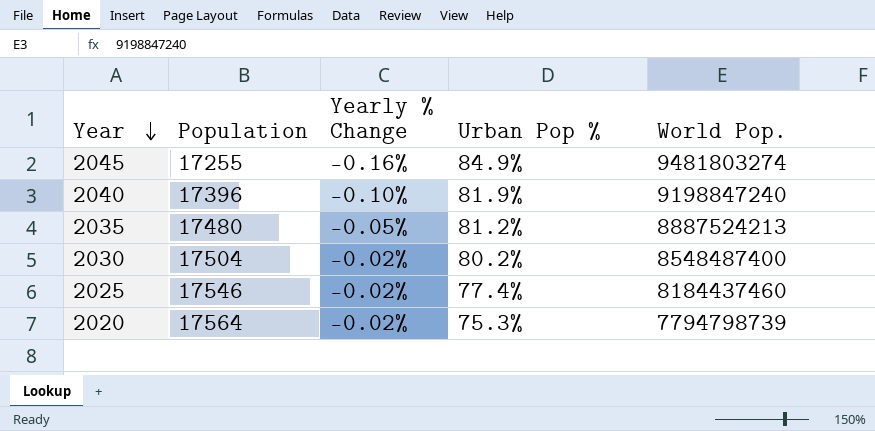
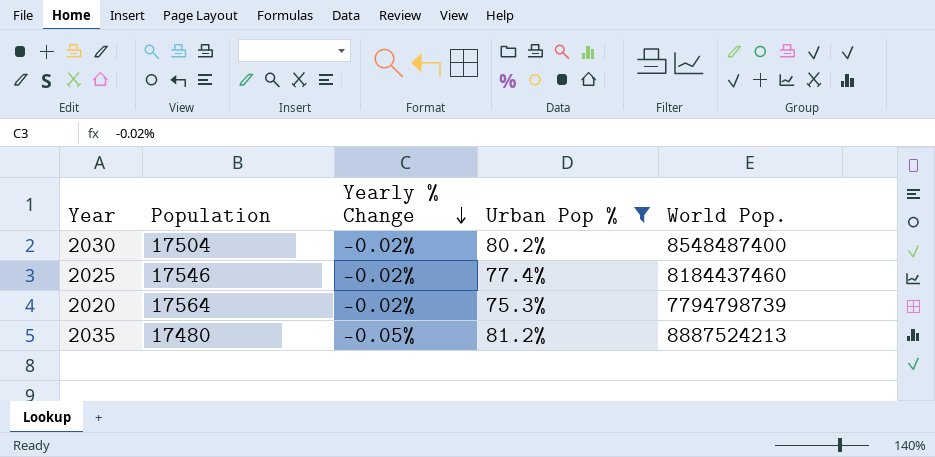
filter: none -> Urban Pop % <= 81.2%
row order: Year descending -> Yearly % Change descending

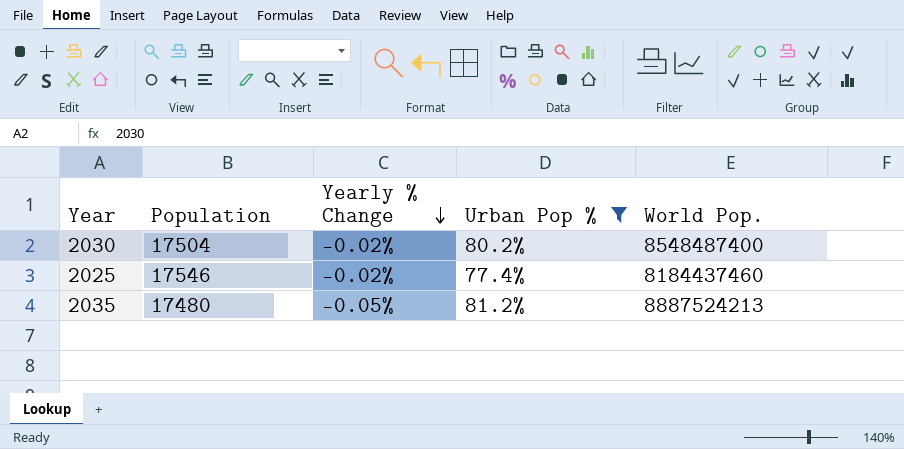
row 2020: 17564 | -0.02% | 75.3% | 7794798739 -> none

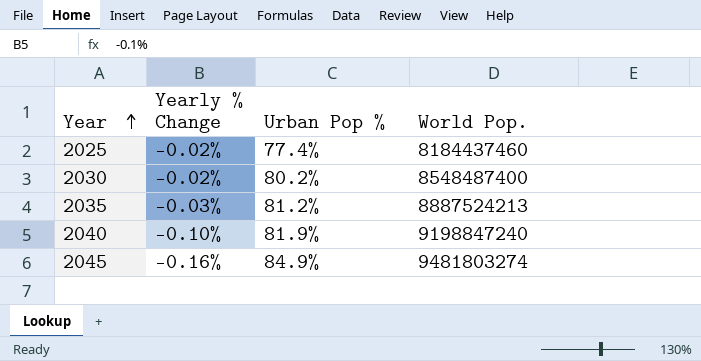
filter: Urban Pop % <= 81.2% -> none
row order: Yearly % Change descending -> Year ascending
column Population | position: 2 -> none
2035 | Yearly % Change: -0.05% -> -0.03%

